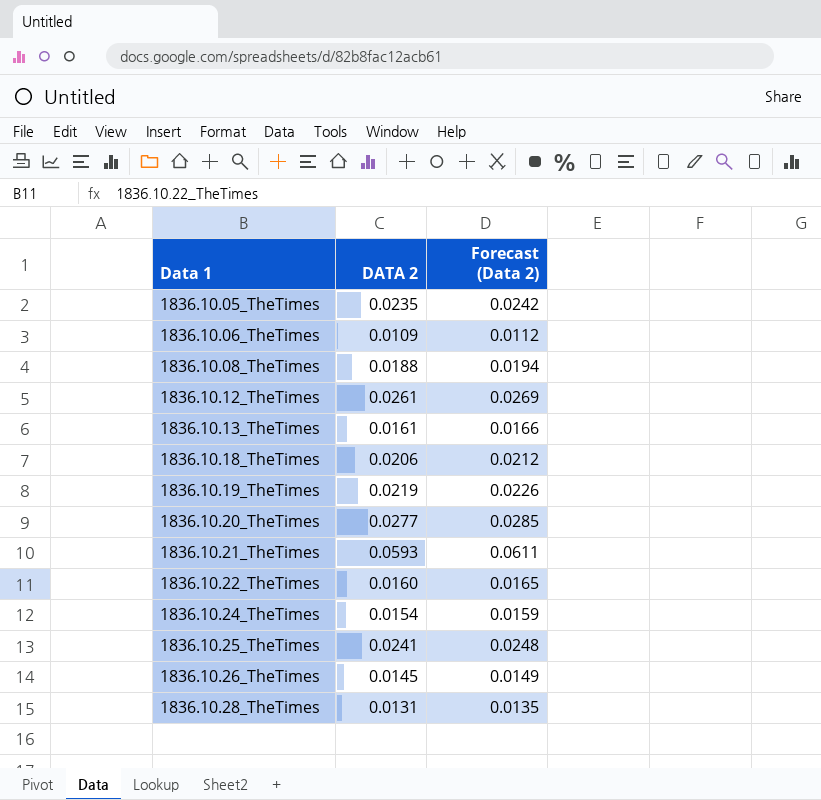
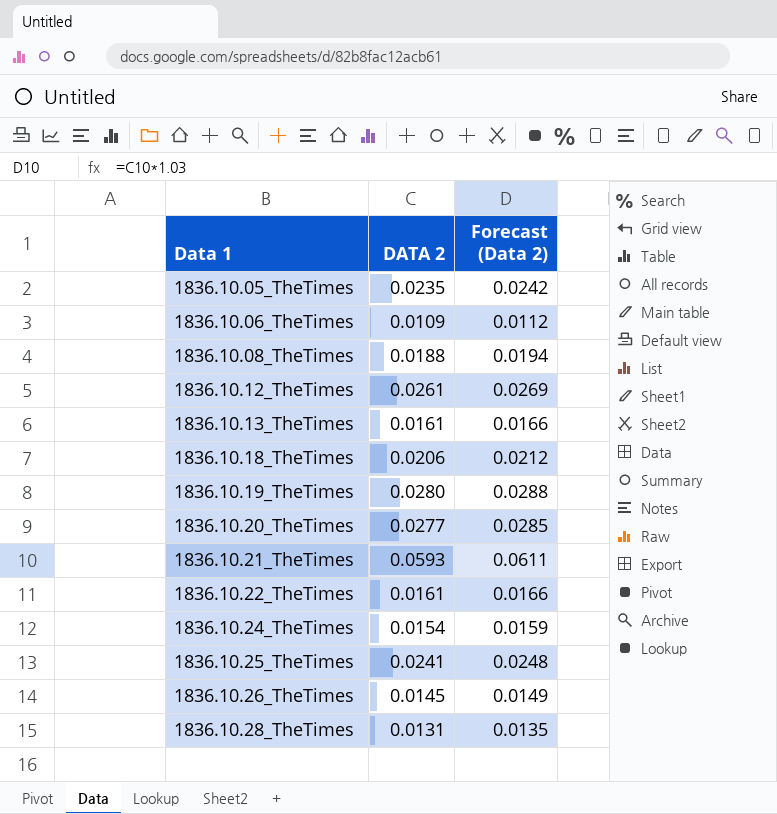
1836.10.19_TheTimes | DATA 2: 0.0219 -> 0.0280
1836.10.19_TheTimes | Forecast (Data 2): 0.0226 -> 0.0288
1836.10.22_TheTimes | DATA 2: 0.0160 -> 0.0161
1836.10.22_TheTimes | Forecast (Data 2): 0.0165 -> 0.0166

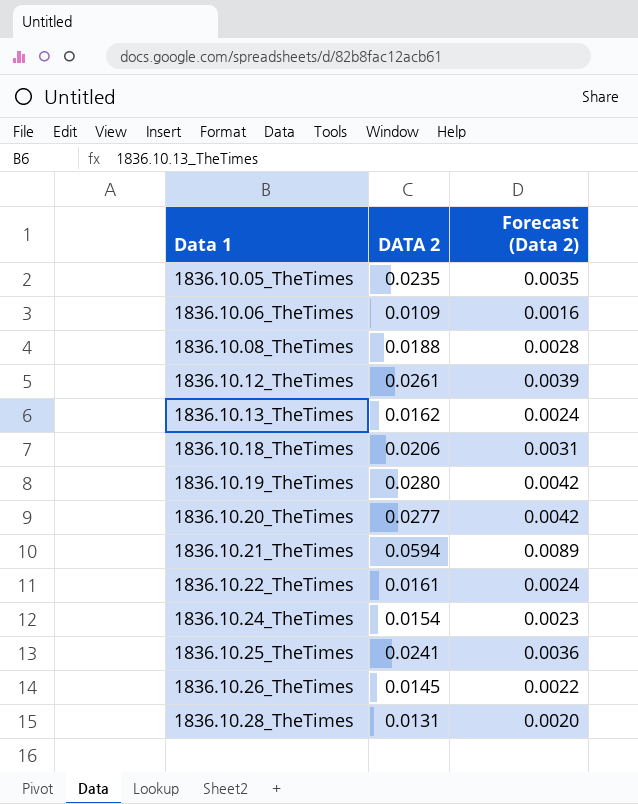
column Forecast (Data 2) | formula: [DATA 2] * 1.03 -> [DATA 2] * 0.15
1836.10.13_TheTimes | DATA 2: 0.0161 -> 0.0162
1836.10.21_TheTimes | DATA 2: 0.0593 -> 0.0594

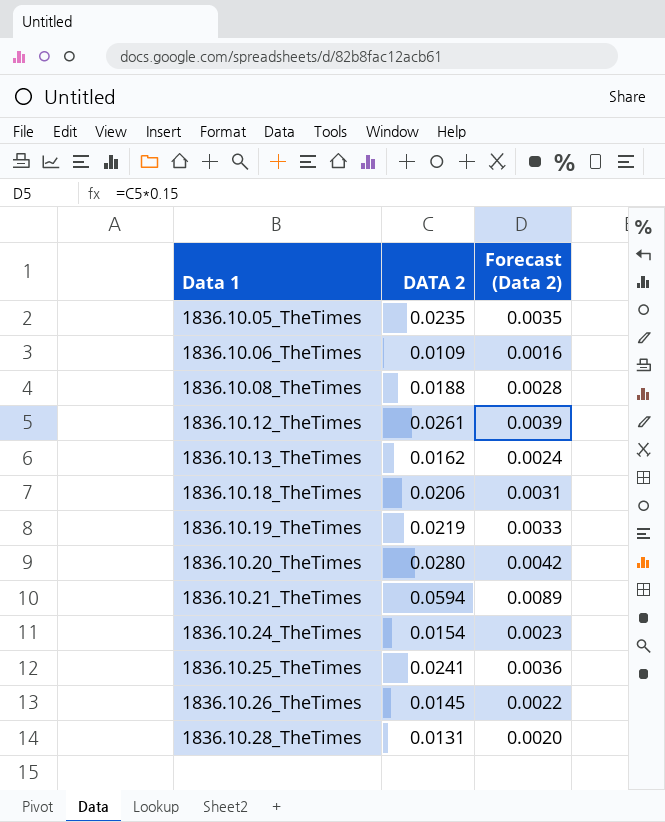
row 1836.10.22_TheTimes: 0.0161 | 0.0024 -> none
1836.10.19_TheTimes | DATA 2: 0.0280 -> 0.0219
1836.10.19_TheTimes | Forecast (Data 2): 0.0042 -> 0.0033
1836.10.20_TheTimes | DATA 2: 0.0277 -> 0.0280

